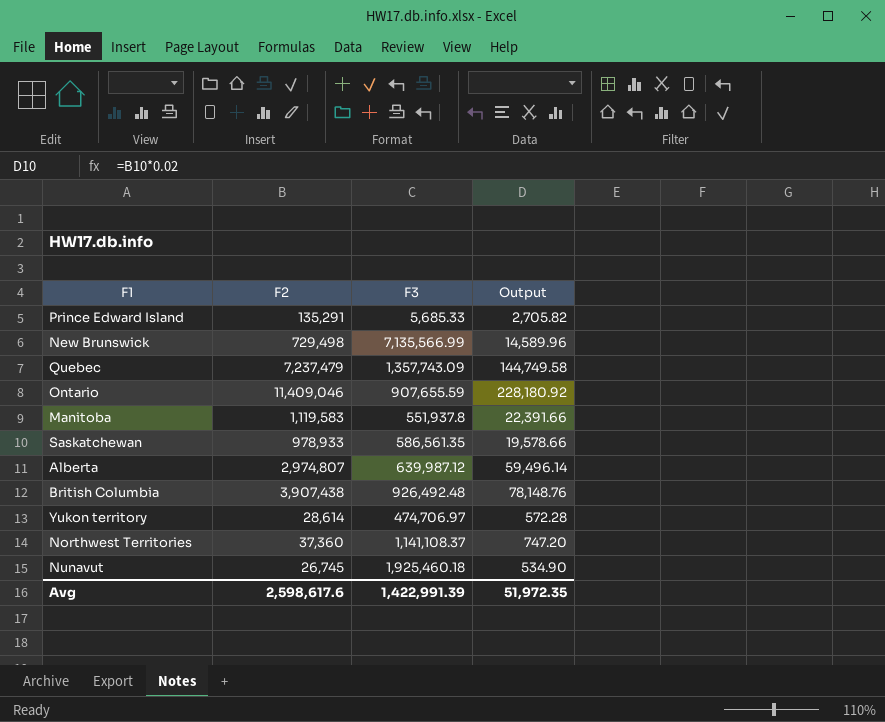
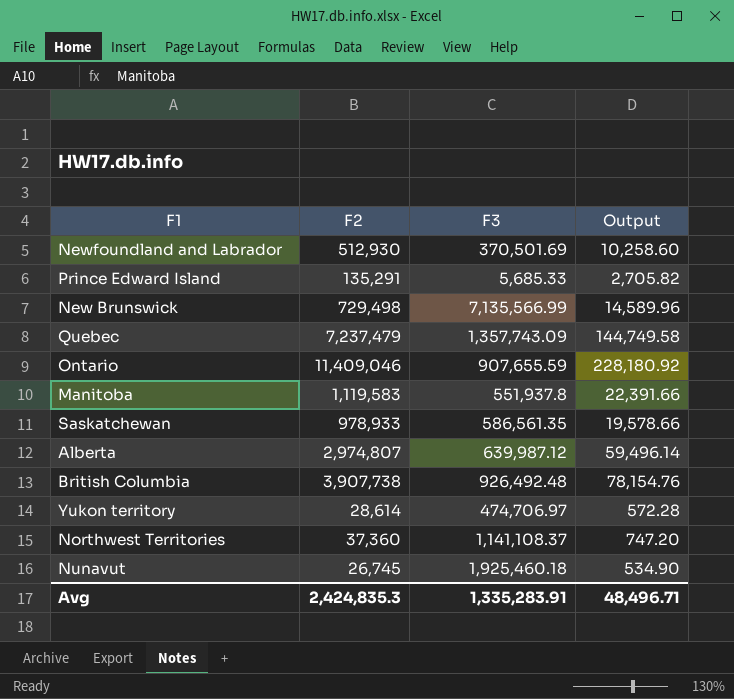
row Newfoundland and Labrador: none -> 512,930 | 370,501.69 | 10,258.60
British Columbia | F2: 3,907,438 -> 3,907,738
British Columbia | Output: 78,148.76 -> 78,154.76
Avg | F2: 2,598,617.6 -> 2,424,835.3
Avg | F3: 1,422,991.39 -> 1,335,283.91
Avg | Output: 51,972.35 -> 48,496.71

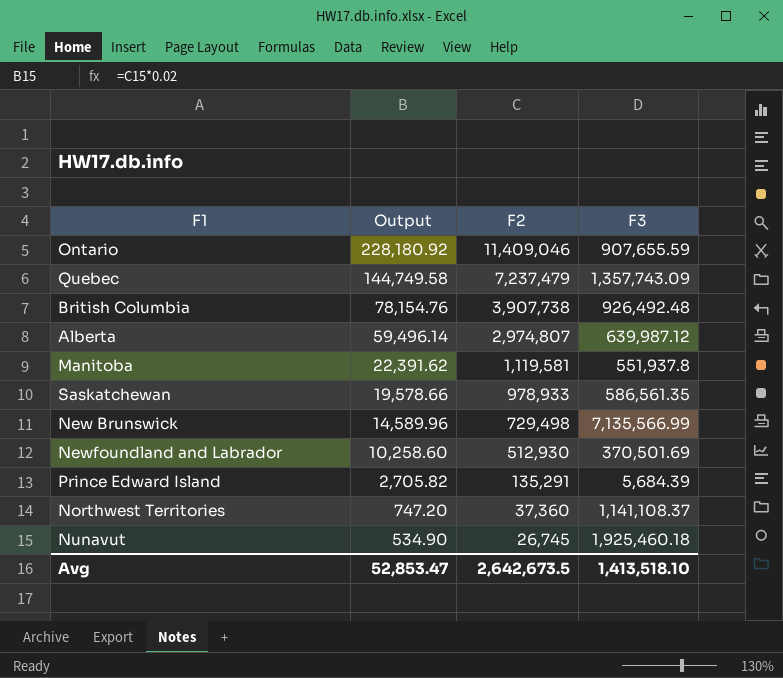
row order: none -> Output descending
column Output | position: 4 -> 2
row Yukon territory: 28,614 | 474,706.97 | 572.28 -> none
Manitoba | Output: 22,391.66 -> 22,391.62
Manitoba | F2: 1,119,583 -> 1,119,581
Prince Edward Island | F3: 5,685.33 -> 5,684.39
Avg | Output: 48,496.71 -> 52,853.47
Avg | F2: 2,424,835.3 -> 2,642,673.5
Avg | F3: 1,335,283.91 -> 1,413,518.10

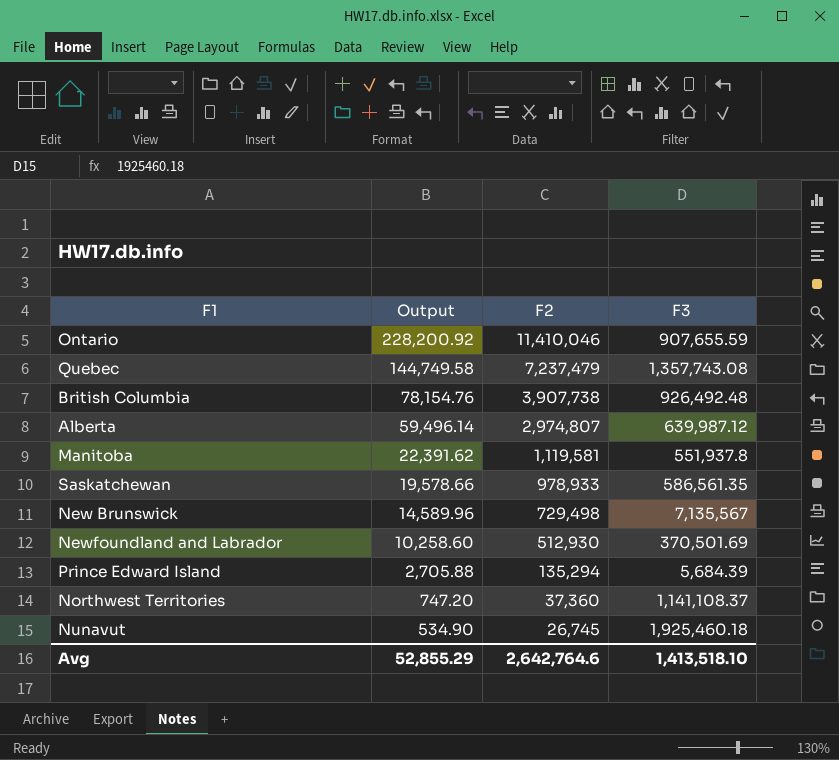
Ontario | Output: 228,180.92 -> 228,200.92
Ontario | F2: 11,409,046 -> 11,410,046
Quebec | F3: 1,357,743.09 -> 1,357,743.08
New Brunswick | F3: 7,135,566.99 -> 7,135,567
Prince Edward Island | Output: 2,705.82 -> 2,705.88
Prince Edward Island | F2: 135,291 -> 135,294
Avg | Output: 52,853.47 -> 52,855.29
Avg | F2: 2,642,673.5 -> 2,642,764.6

